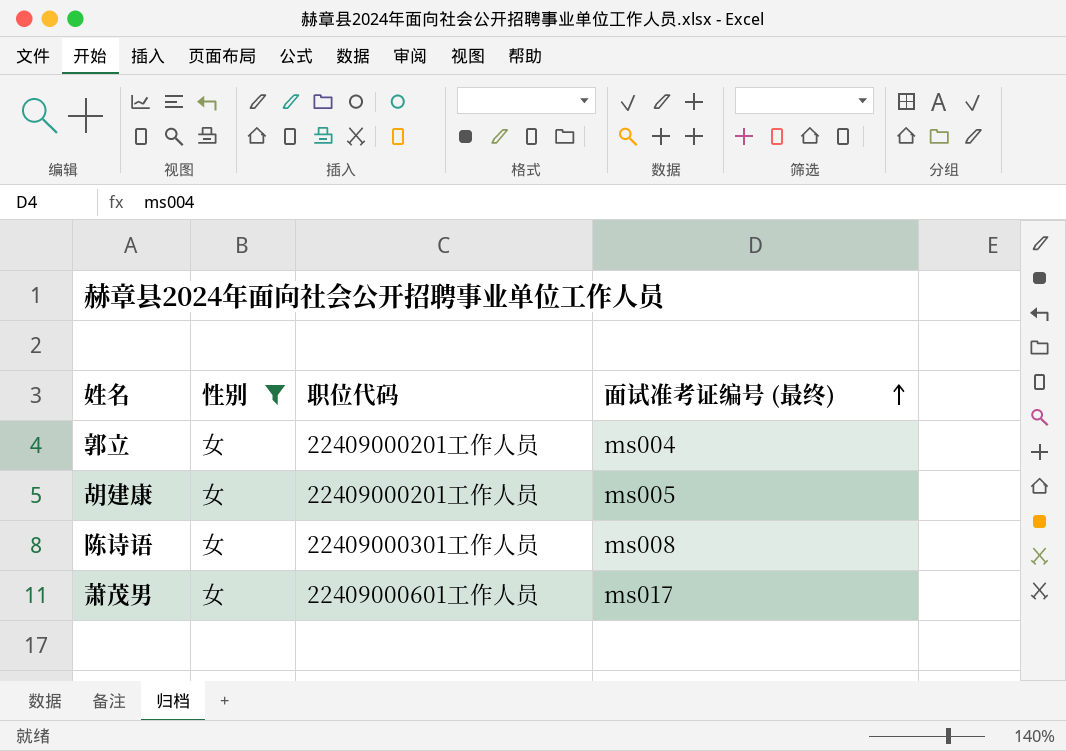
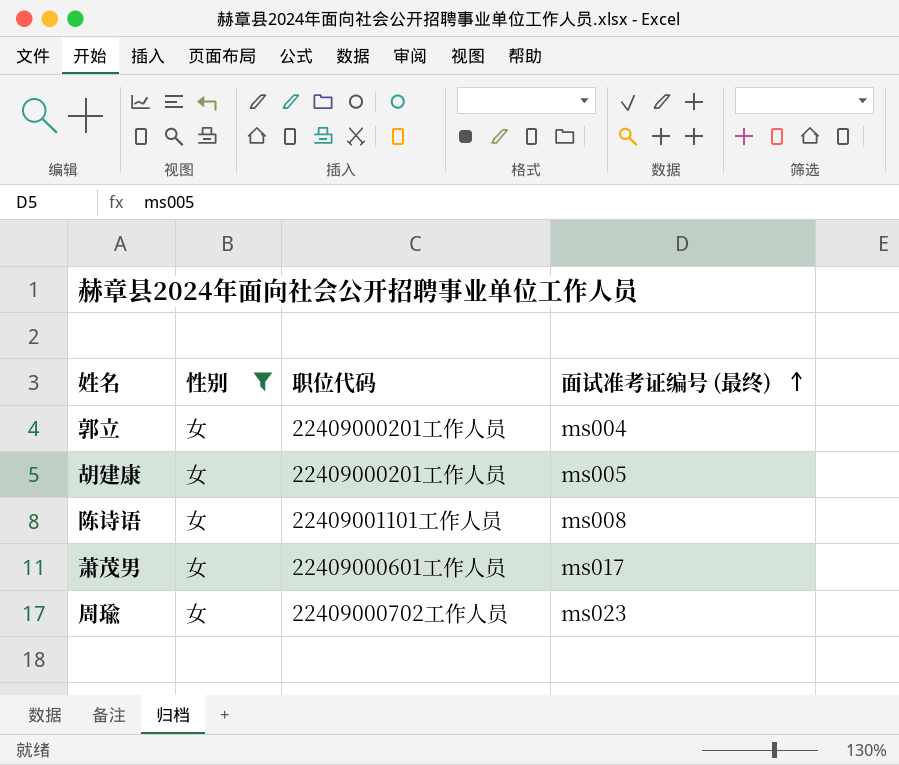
陈诗语 | 职位代码: 22409000301工作人员 -> 22409001101工作人员
row 周瑜: none -> 女 | 22409000702工作人员 | ms023

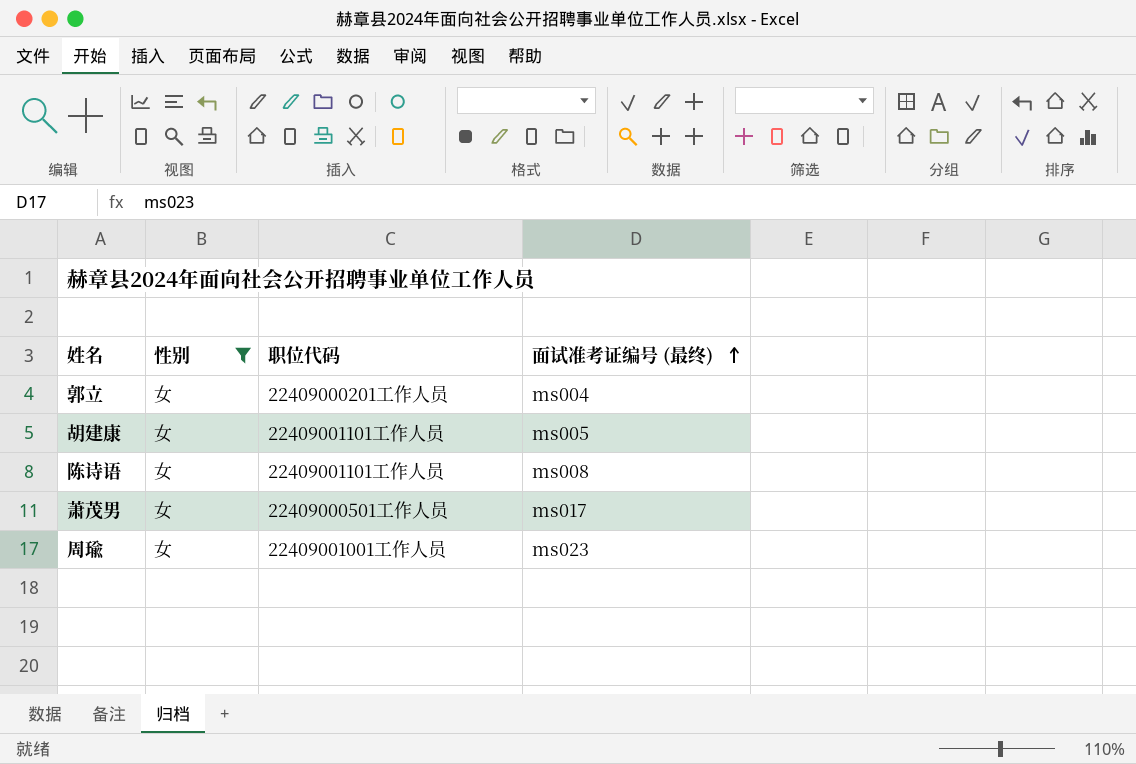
胡建康 | 职位代码: 22409000201工作人员 -> 22409001101工作人员
萧茂男 | 职位代码: 22409000601工作人员 -> 22409000501工作人员
周瑜 | 职位代码: 22409000702工作人员 -> 22409001001工作人员

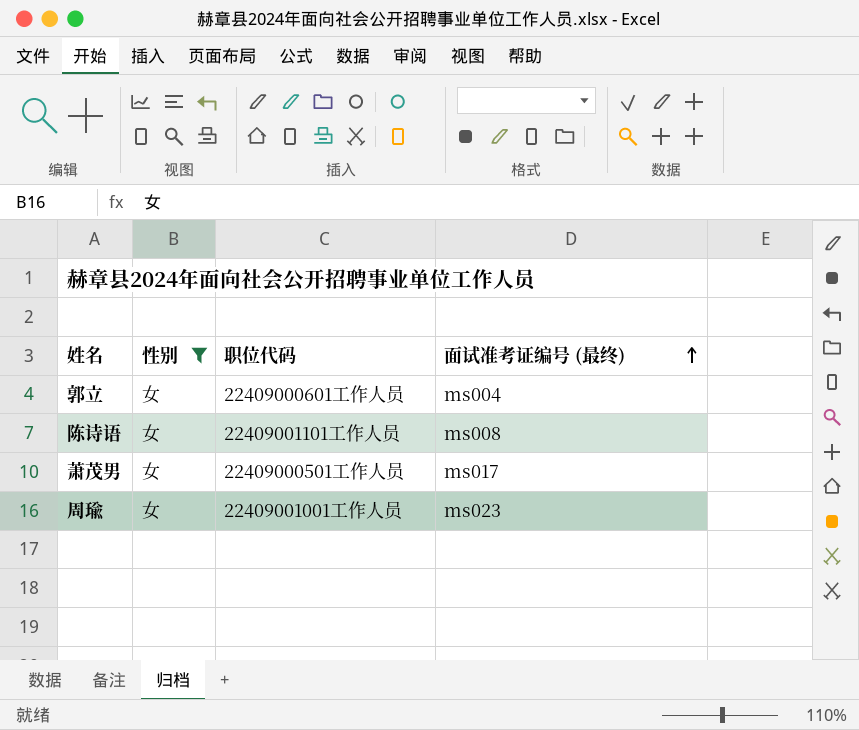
row 胡建康: 女 | 22409001101工作人员 | ms005 -> none
郭立 | 职位代码: 22409000201工作人员 -> 22409000601工作人员

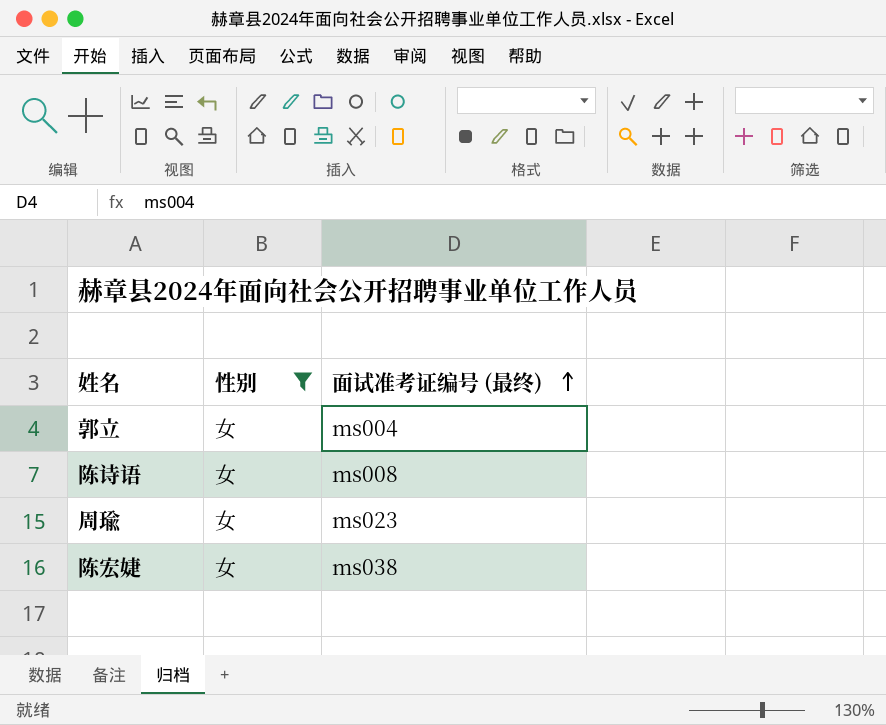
column 职位代码 | position: 3 -> none
row 萧茂男: 女 | 22409000501工作人员 | ms017 -> none
row 陈宏婕: none -> 女 | ms038

